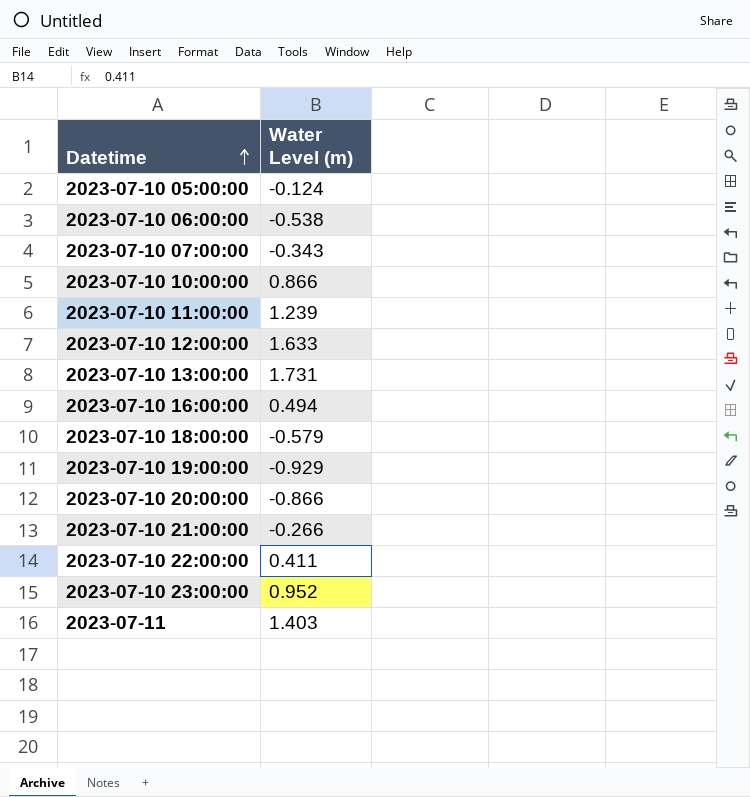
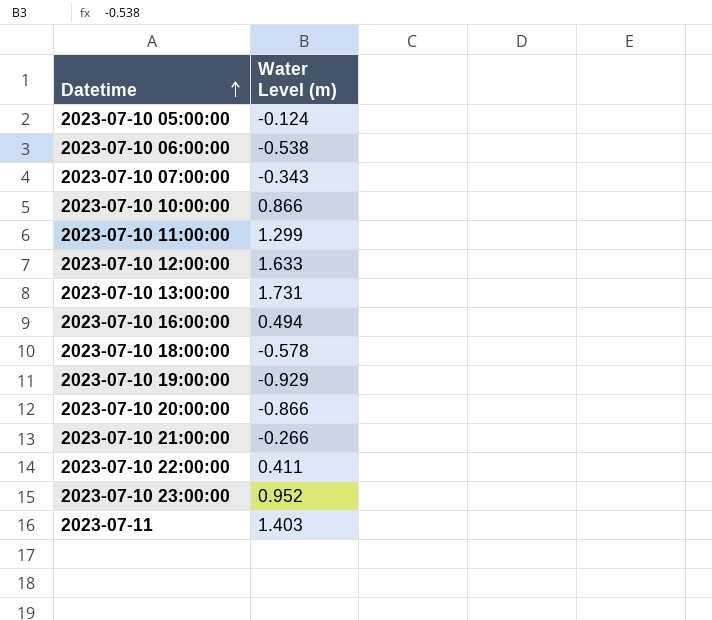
2023-07-10 11:00:00 | Water Level (m): 1.239 -> 1.299
2023-07-10 18:00:00 | Water Level (m): -0.579 -> -0.578

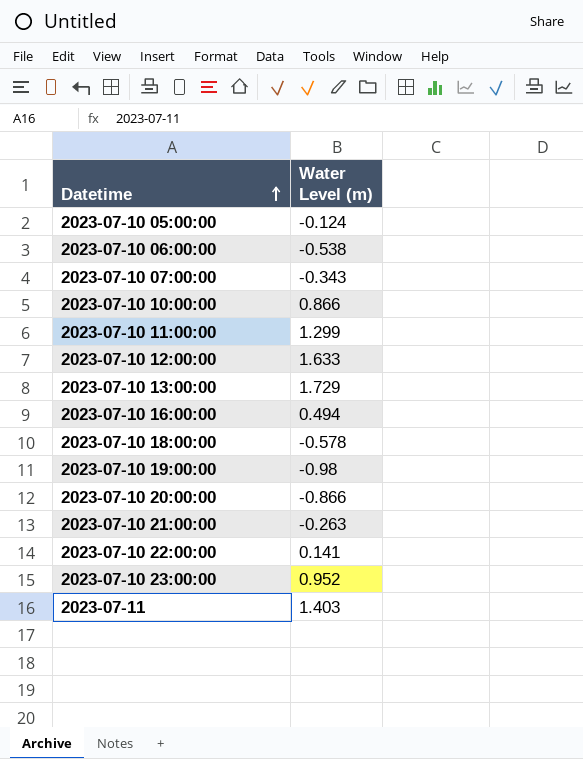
2023-07-10 13:00:00 | Water Level (m): 1.731 -> 1.729
2023-07-10 19:00:00 | Water Level (m): -0.929 -> -0.98
2023-07-10 21:00:00 | Water Level (m): -0.266 -> -0.263
2023-07-10 22:00:00 | Water Level (m): 0.411 -> 0.141

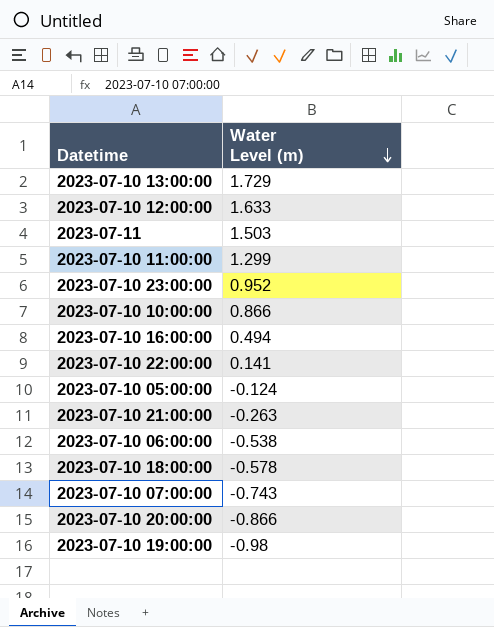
row order: Datetime ascending -> Water Level (m) descending
2023-07-11 | Water Level (m): 1.403 -> 1.503
2023-07-10 07:00:00 | Water Level (m): -0.343 -> -0.743

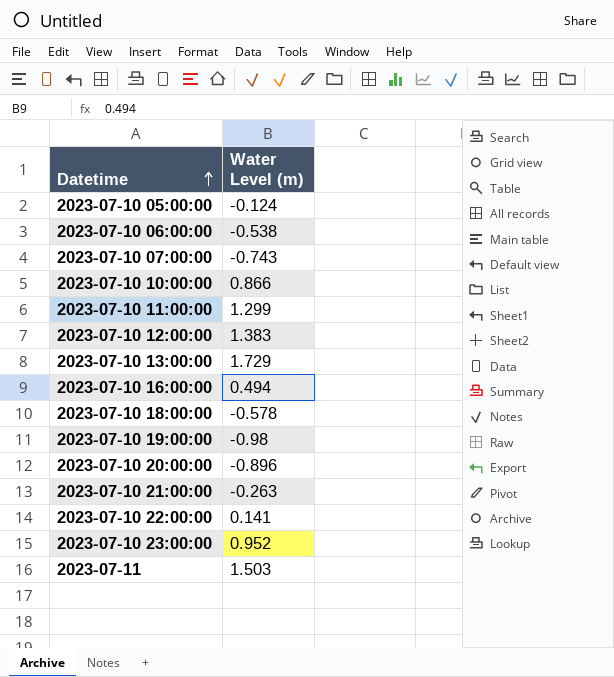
row order: Water Level (m) descending -> Datetime ascending
2023-07-10 12:00:00 | Water Level (m): 1.633 -> 1.383
2023-07-10 20:00:00 | Water Level (m): -0.866 -> -0.896

